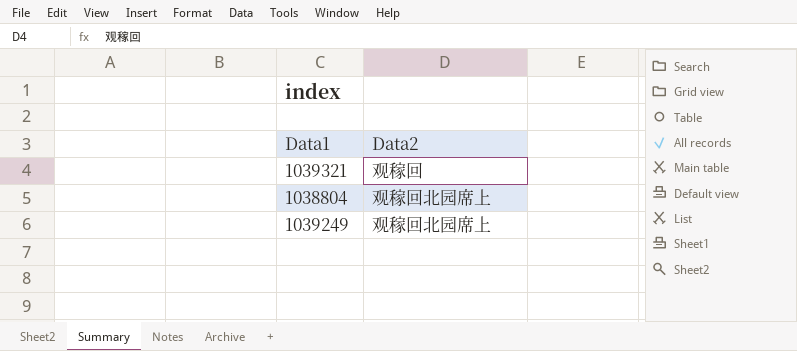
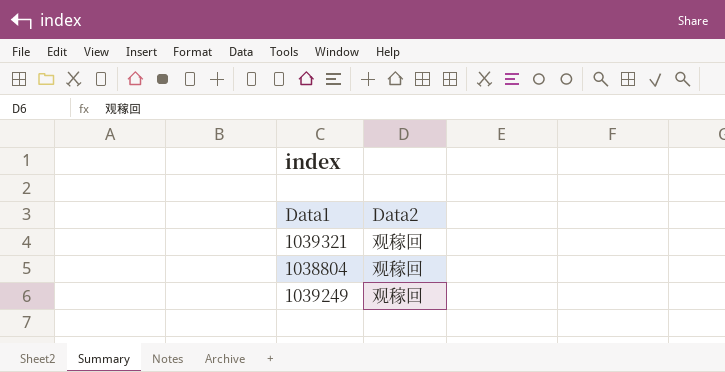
1038804 | Data2: 观稼回北园席上 -> 观稼回
1039249 | Data2: 观稼回北园席上 -> 观稼回

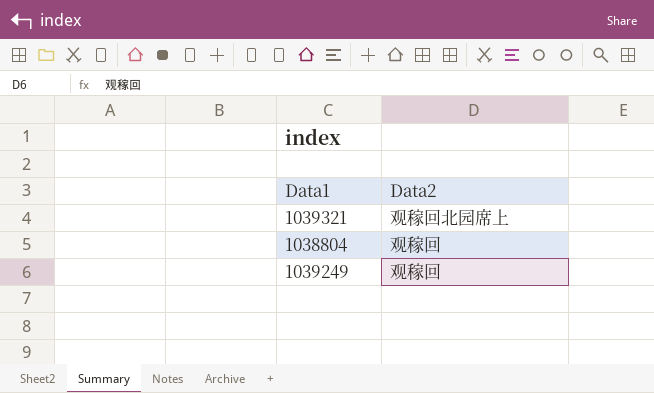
1039321 | Data2: 观稼回 -> 观稼回北园席上

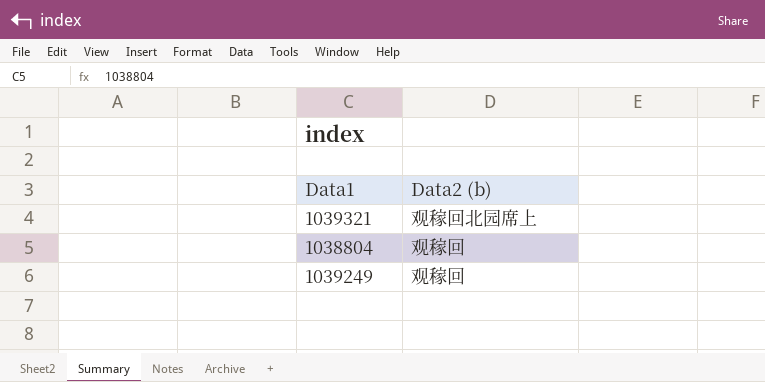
column name: Data2 -> Data2 (b)

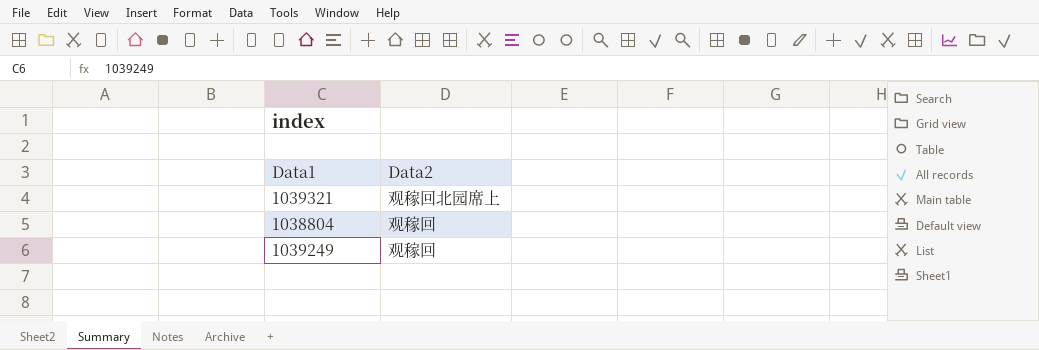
column name: Data2 (b) -> Data2

